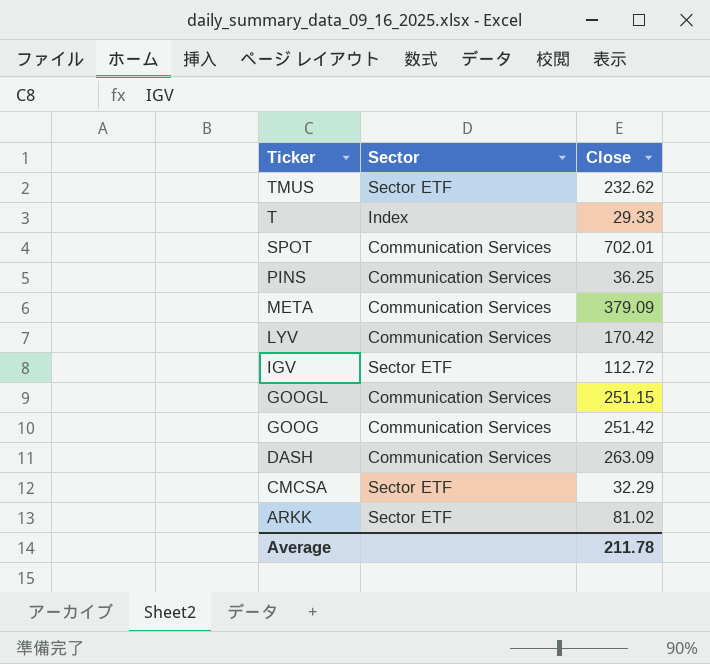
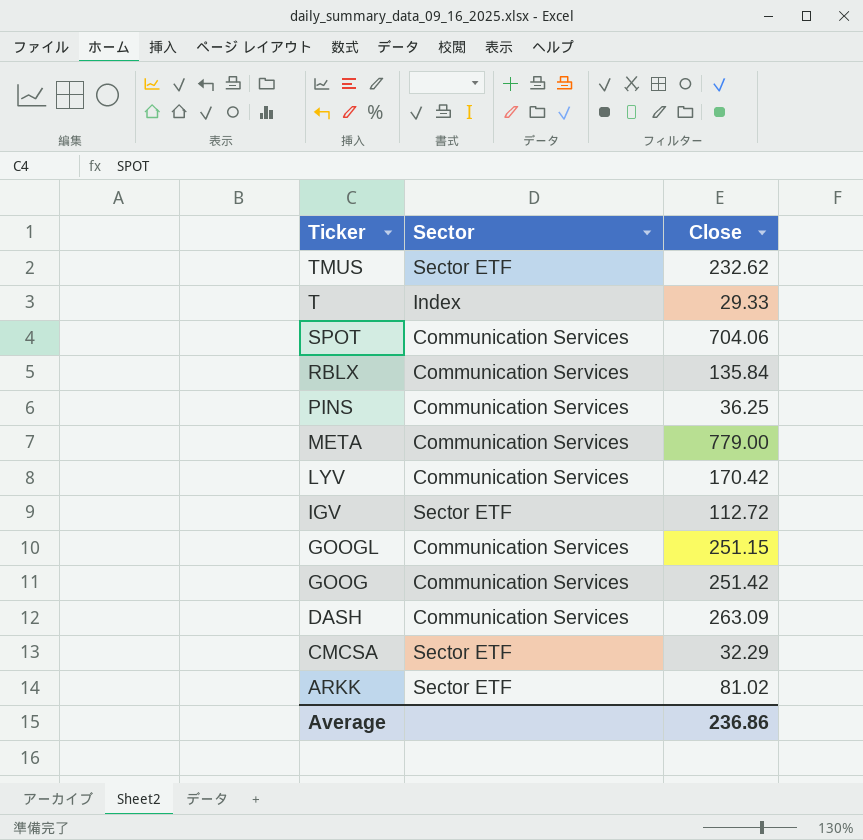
SPOT | Close: 702.01 -> 704.06
row RBLX: none -> Communication Services | 135.84
META | Close: 379.09 -> 779.00
Average | Close: 211.78 -> 236.86

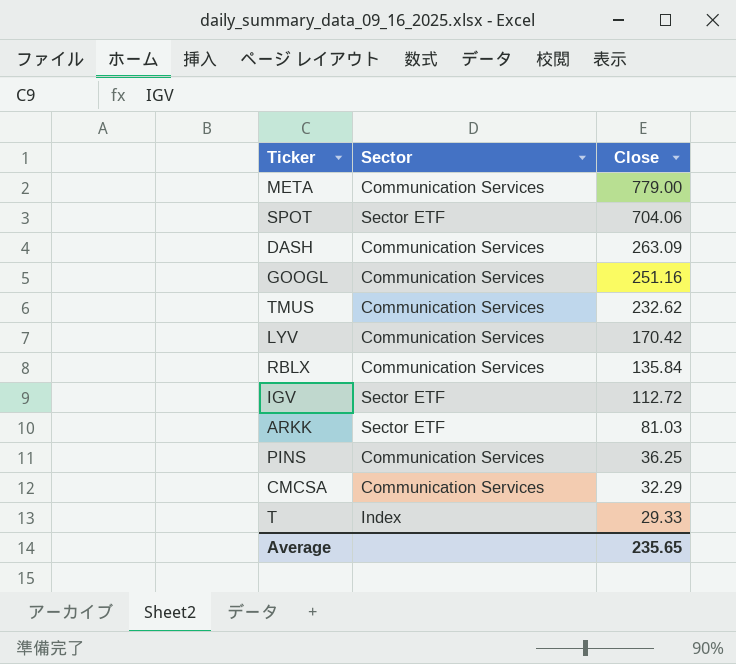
row order: Ticker descending -> Close descending
row GOOG: Communication Services | 251.42 -> none
SPOT | Sector: Communication Services -> Sector ETF
GOOGL | Close: 251.15 -> 251.16
TMUS | Sector: Sector ETF -> Communication Services
ARKK | Close: 81.02 -> 81.03
CMCSA | Sector: Sector ETF -> Communication Services
Average | Close: 236.86 -> 235.65

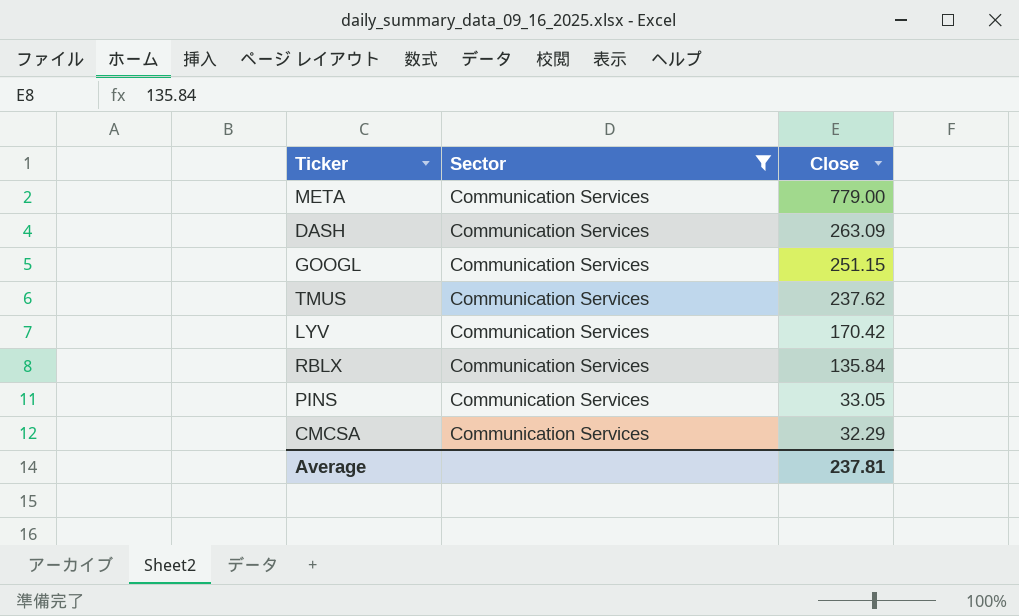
filter: none -> Sector = Communication Services
GOOGL | Close: 251.16 -> 251.15
TMUS | Close: 232.62 -> 237.62
PINS | Close: 36.25 -> 33.05
Average | Close: 235.65 -> 237.81

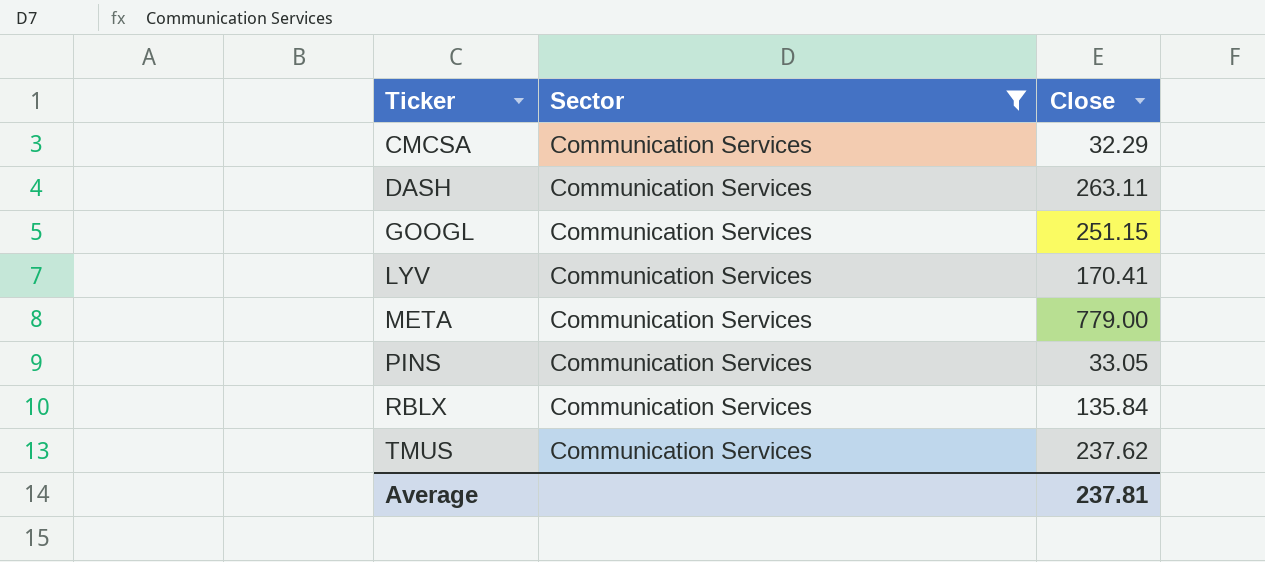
row order: Close descending -> Ticker ascending
DASH | Close: 263.09 -> 263.11
LYV | Close: 170.42 -> 170.41

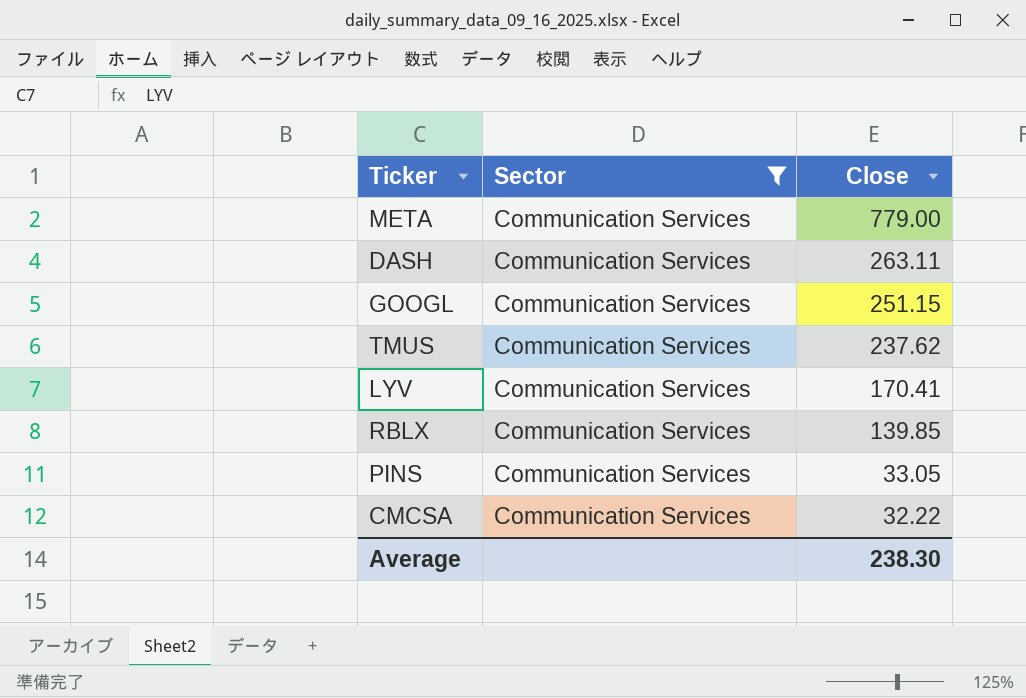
row order: Ticker ascending -> Close descending
RBLX | Close: 135.84 -> 139.85
CMCSA | Close: 32.29 -> 32.22
Average | Close: 237.81 -> 238.30

